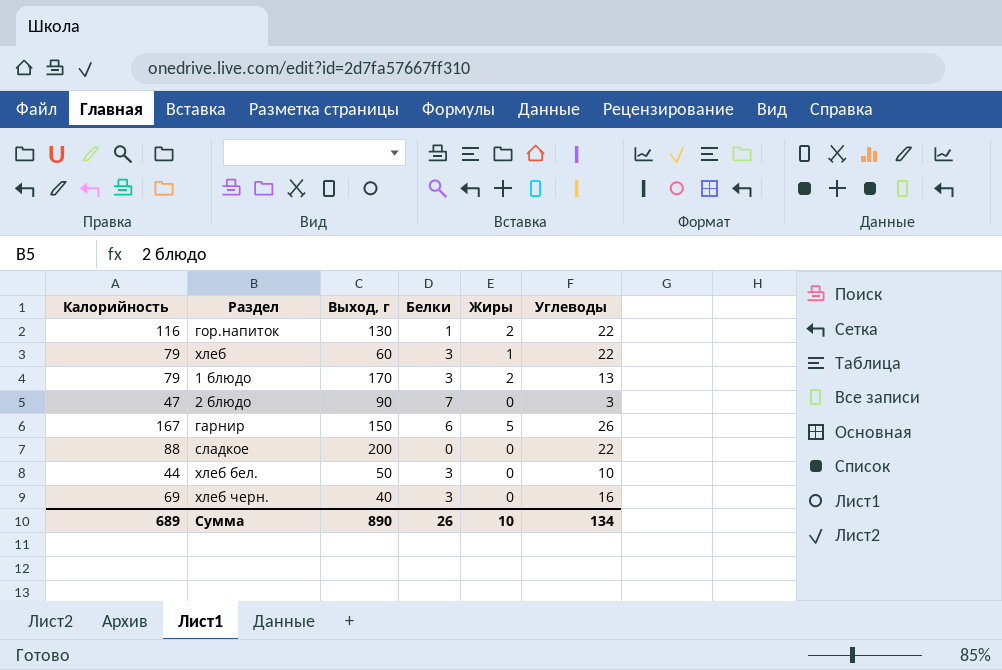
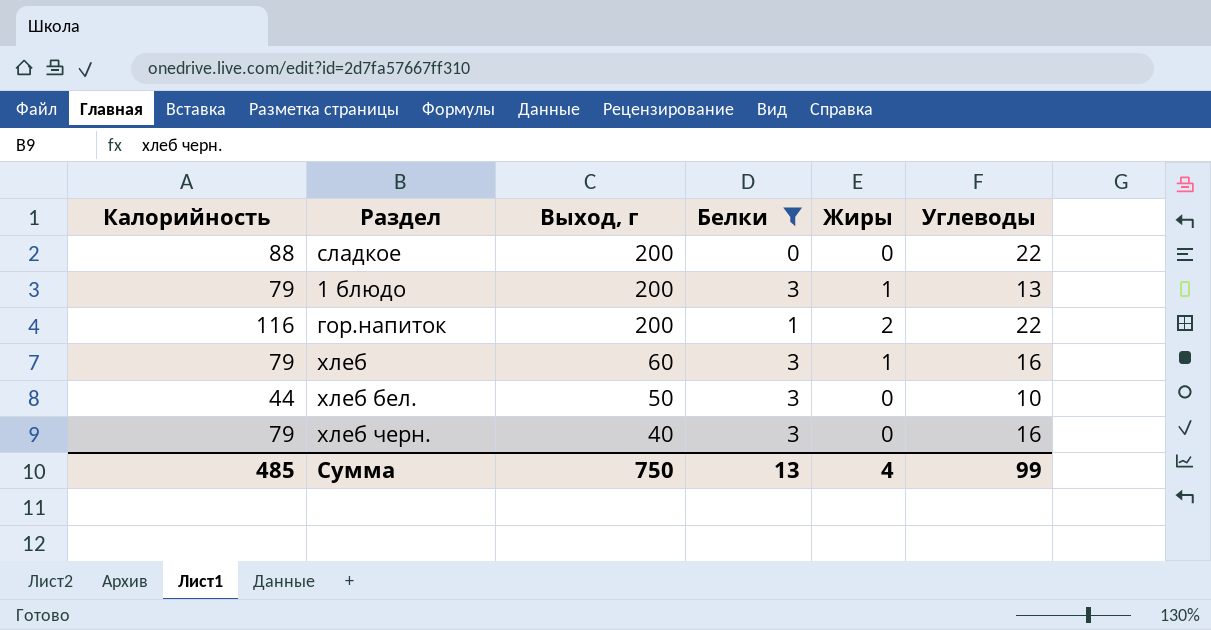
filter: none -> Белки <= 3
row order: none -> Выход, г descending
1 блюдо | Выход, г: 170 -> 200
1 блюдо | Жиры: 2 -> 1
гор.напиток | Выход, г: 130 -> 200
хлеб | Углеводы: 22 -> 16
хлеб черн. | Калорийность: 69 -> 79
Сумма | Калорийность: 689 -> 485
Сумма | Выход, г: 890 -> 750
Сумма | Белки: 26 -> 13
Сумма | Жиры: 10 -> 4
Сумма | Углеводы: 134 -> 99

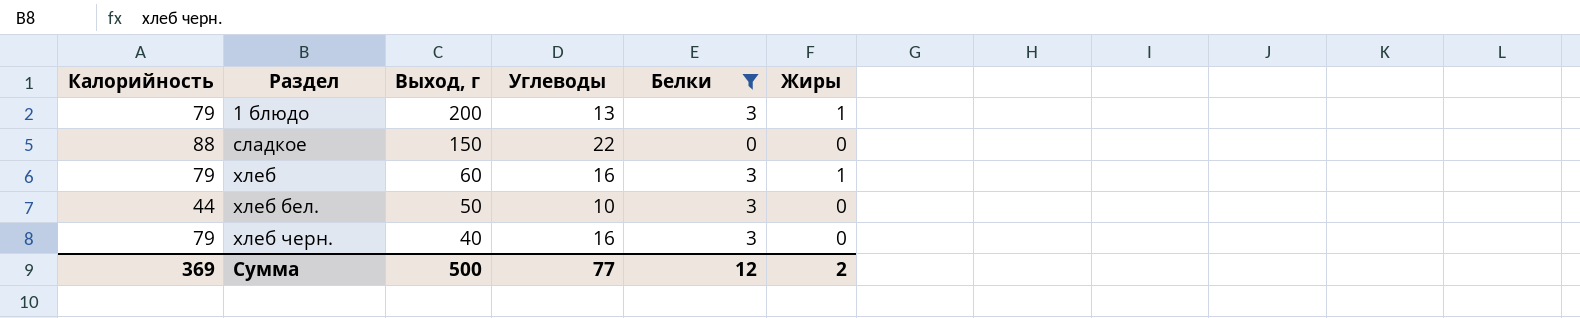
row order: Выход, г descending -> Раздел ascending
column Углеводы | position: 6 -> 4
row гор.напиток: 116 | 200 | 1 | 2 | 22 -> none
сладкое | Выход, г: 200 -> 150
Сумма | Калорийность: 485 -> 369
Сумма | Выход, г: 750 -> 500
Сумма | Углеводы: 99 -> 77
Сумма | Белки: 13 -> 12
Сумма | Жиры: 4 -> 2

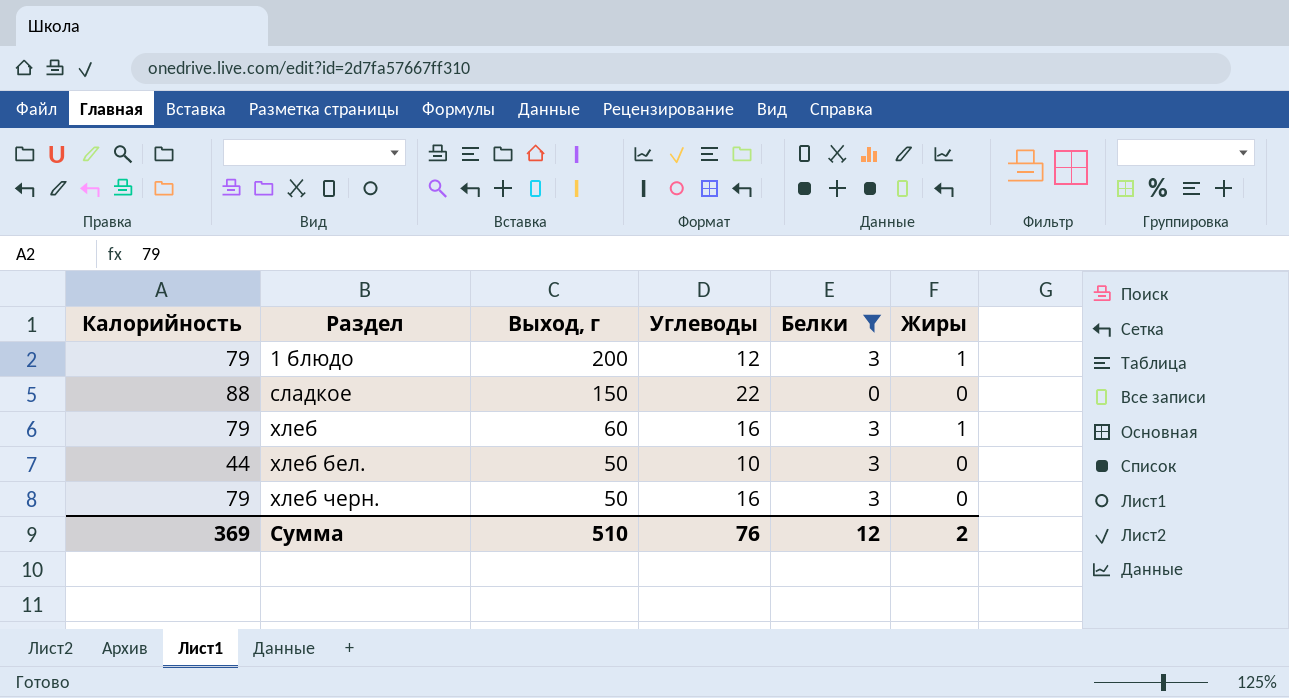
1 блюдо | Углеводы: 13 -> 12
хлеб черн. | Выход, г: 40 -> 50
Сумма | Выход, г: 500 -> 510
Сумма | Углеводы: 77 -> 76

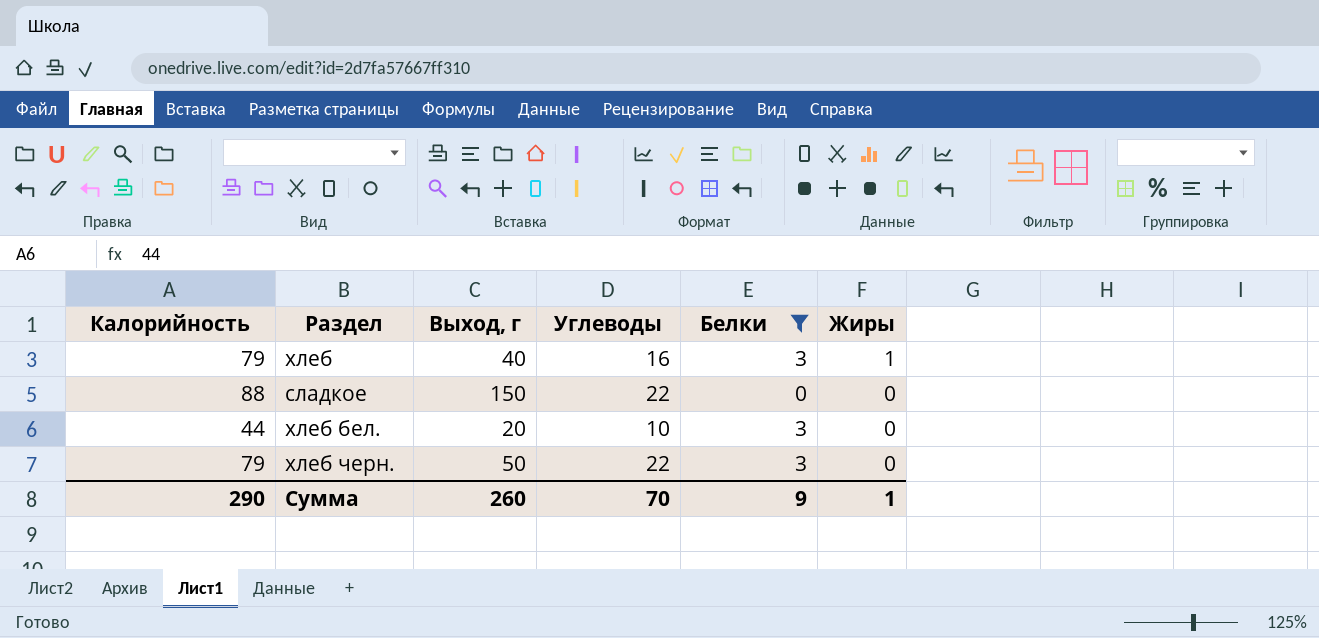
row order: Раздел ascending -> Жиры descending
row 1 блюдо: 79 | 200 | 12 | 3 | 1 -> none
хлеб | Выход, г: 60 -> 40
хлеб бел. | Выход, г: 50 -> 20
хлеб черн. | Углеводы: 16 -> 22
Сумма | Калорийность: 369 -> 290
Сумма | Выход, г: 510 -> 260
Сумма | Углеводы: 76 -> 70
Сумма | Белки: 12 -> 9
Сумма | Жиры: 2 -> 1

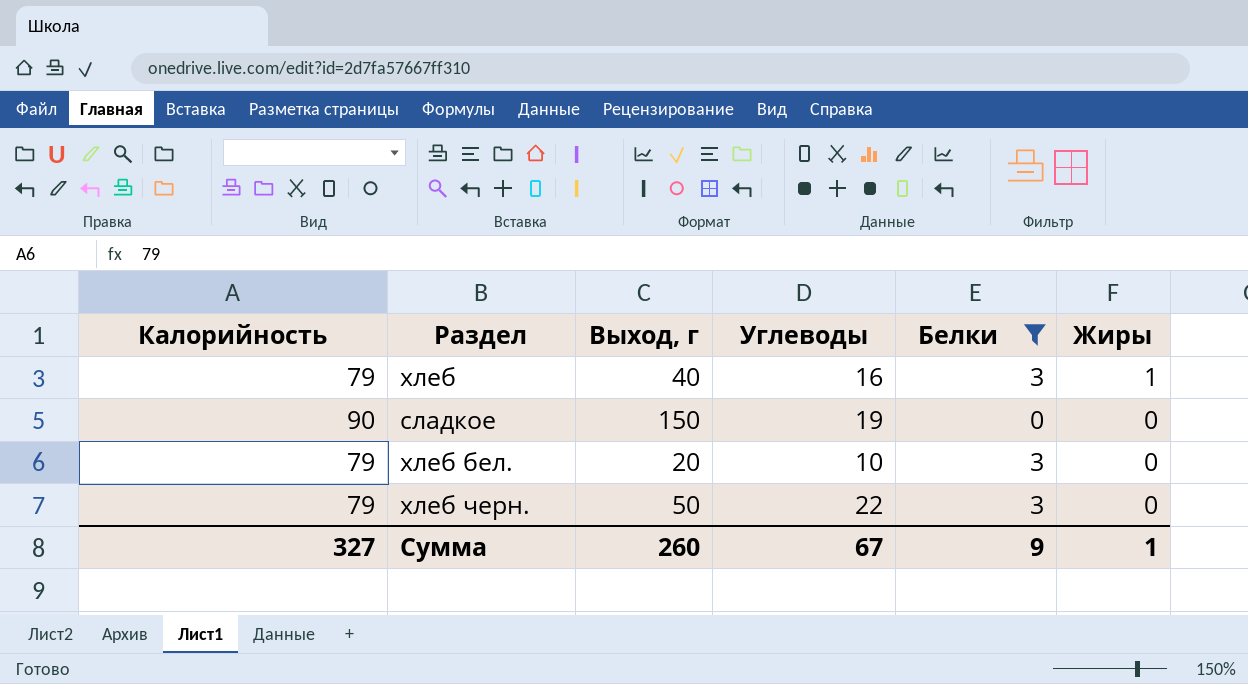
сладкое | Калорийность: 88 -> 90
сладкое | Углеводы: 22 -> 19
хлеб бел. | Калорийность: 44 -> 79
Сумма | Калорийность: 290 -> 327
Сумма | Углеводы: 70 -> 67

